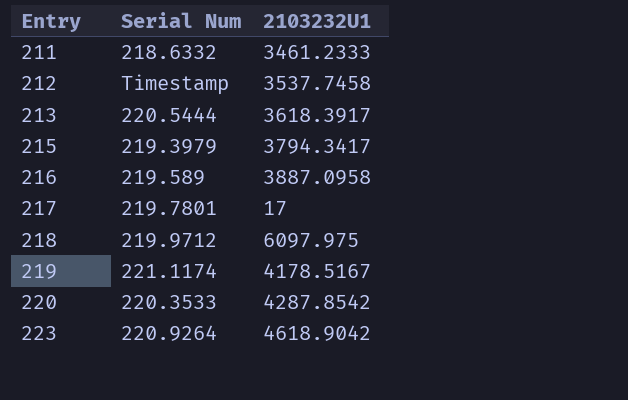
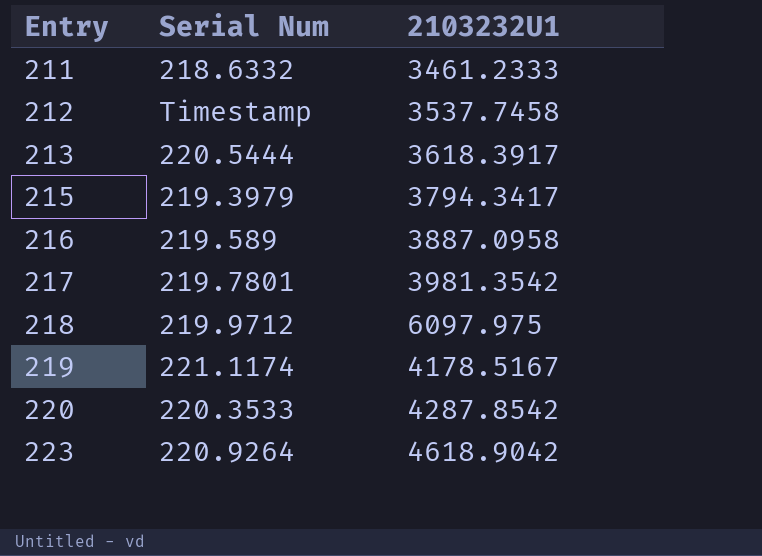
217 | 2103232U1: 17 -> 3981.3542

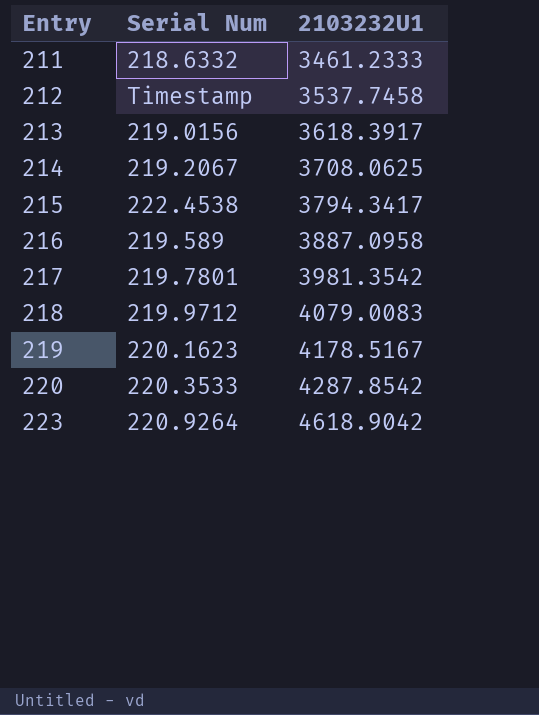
213 | Serial Num: 220.5444 -> 219.0156
row 214: none -> 219.2067 | 3708.0625
215 | Serial Num: 219.3979 -> 222.4538
218 | 2103232U1: 6097.975 -> 4079.0083
219 | Serial Num: 221.1174 -> 220.1623

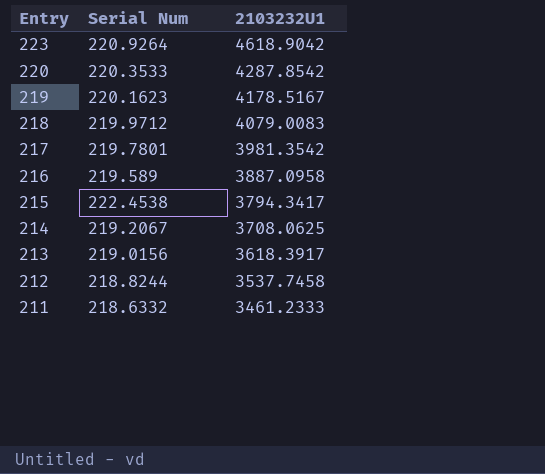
row order: Entry ascending -> Entry descending
212 | Serial Num: Timestamp -> 218.8244

